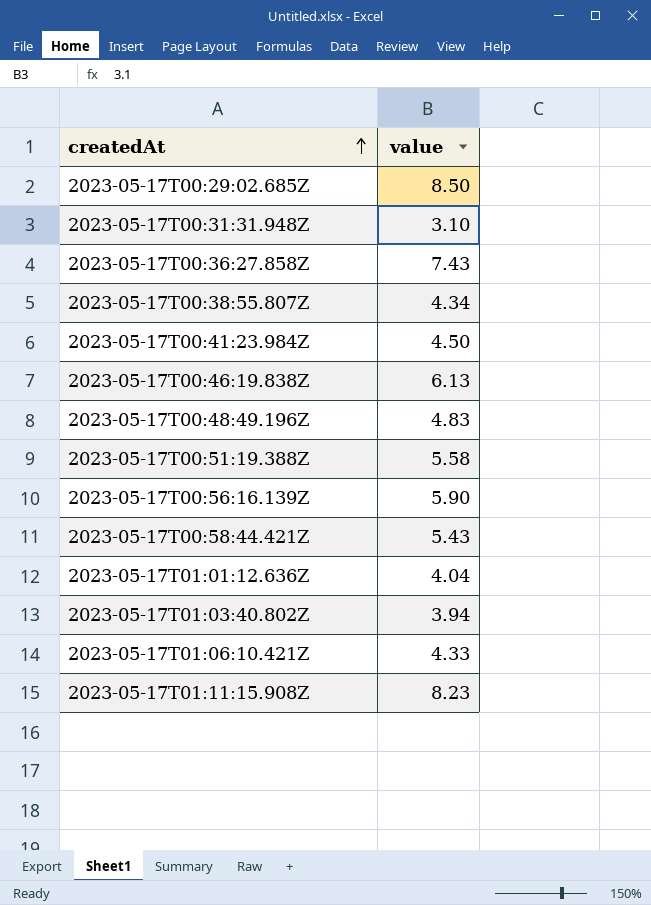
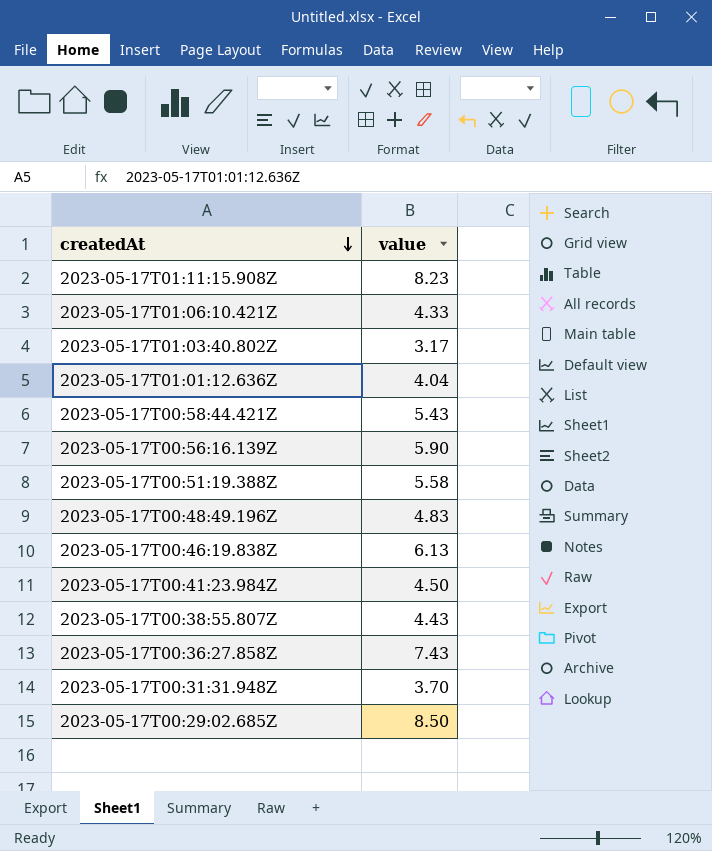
row order: createdAt ascending -> createdAt descending
2023-05-17T01:03:40.802Z | value: 3.94 -> 3.17
2023-05-17T00:38:55.807Z | value: 4.34 -> 4.43
2023-05-17T00:31:31.948Z | value: 3.10 -> 3.70

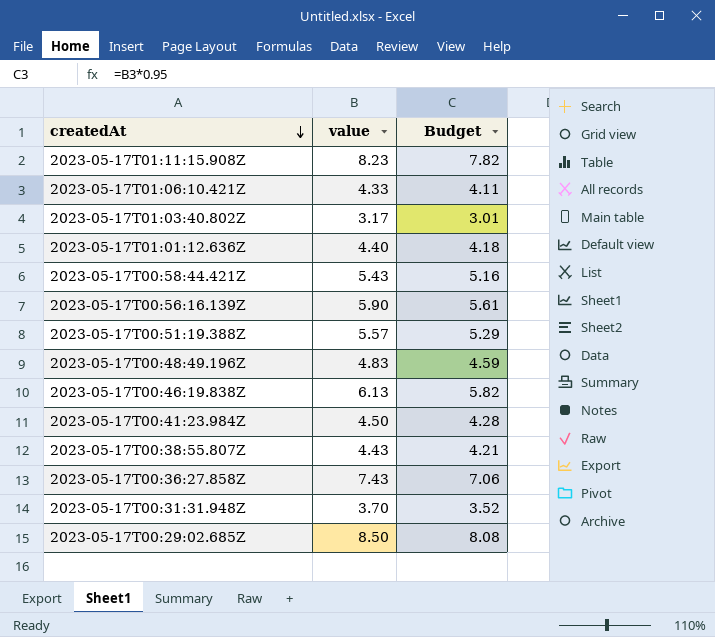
column Budget | formula: none -> [value] * 0.95
2023-05-17T01:01:12.636Z | value: 4.04 -> 4.40
2023-05-17T00:51:19.388Z | value: 5.58 -> 5.57

